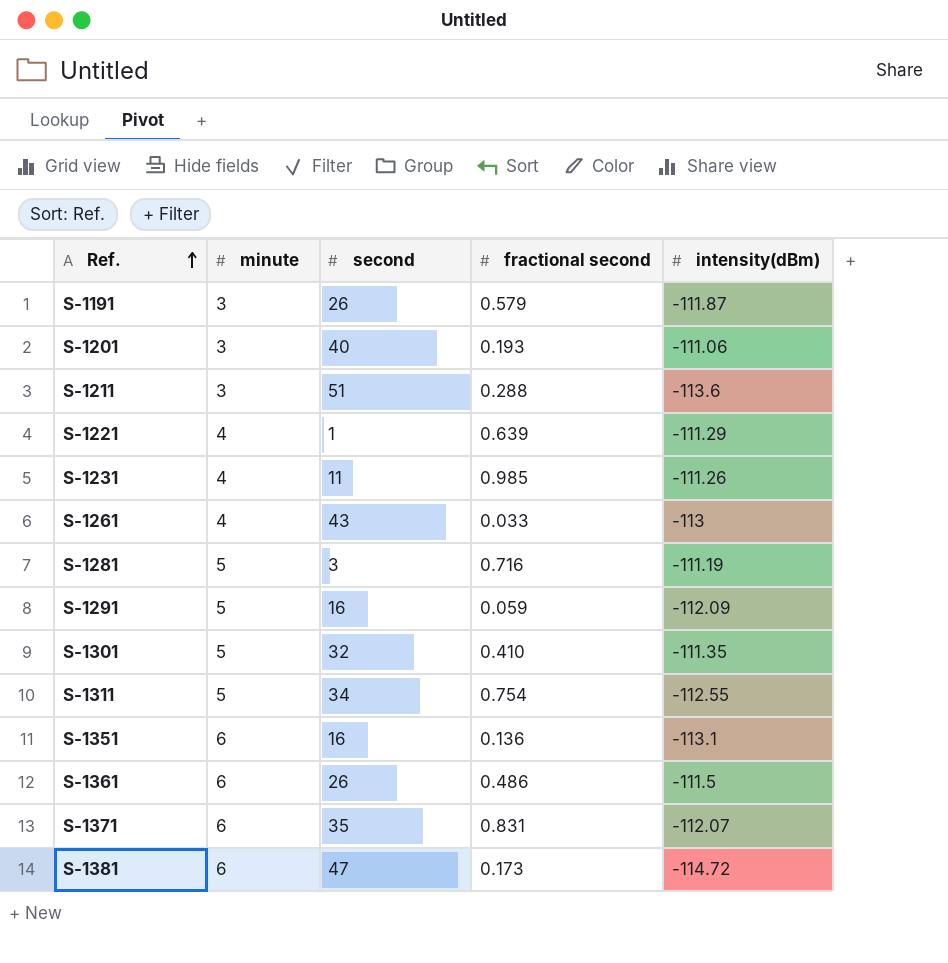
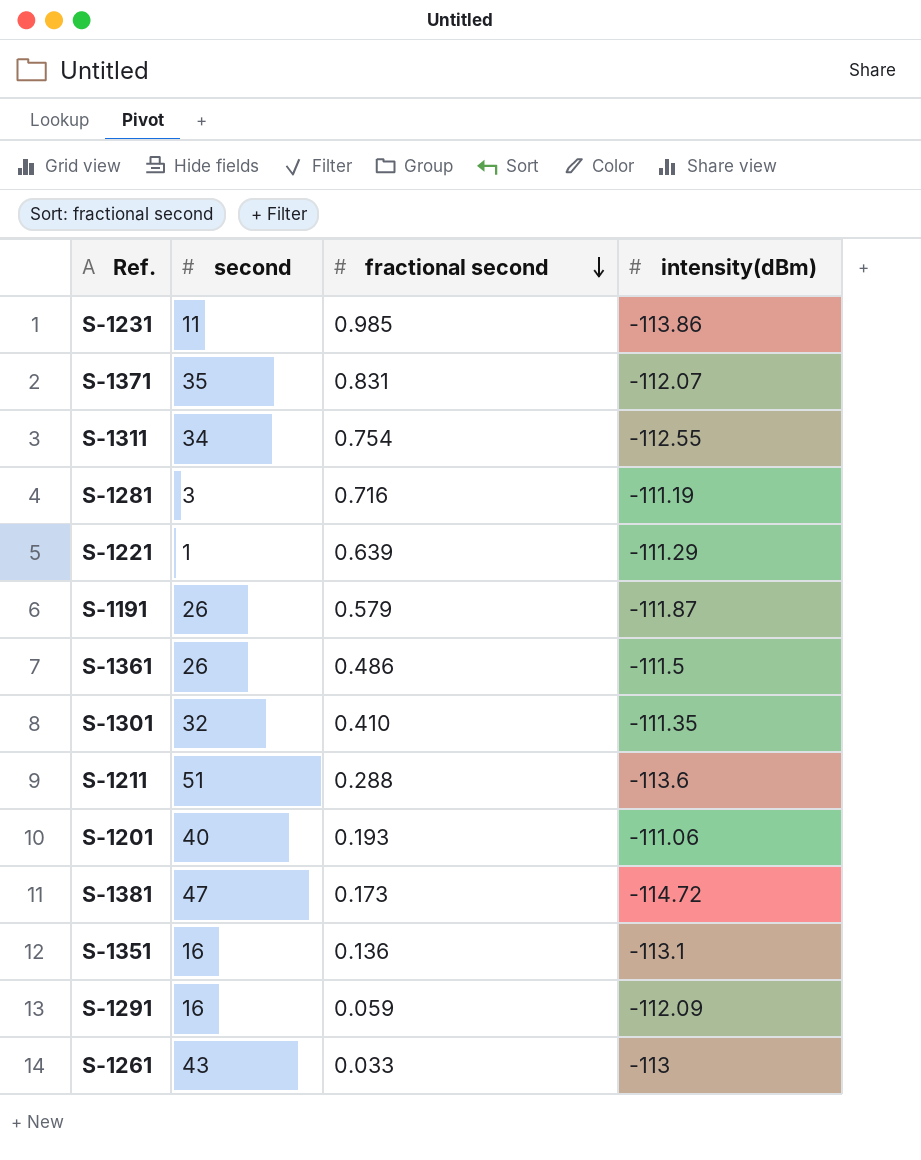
row order: Ref. ascending -> fractional second descending
column minute | position: 2 -> none
S-1231 | intensity(dBm): -111.26 -> -113.86

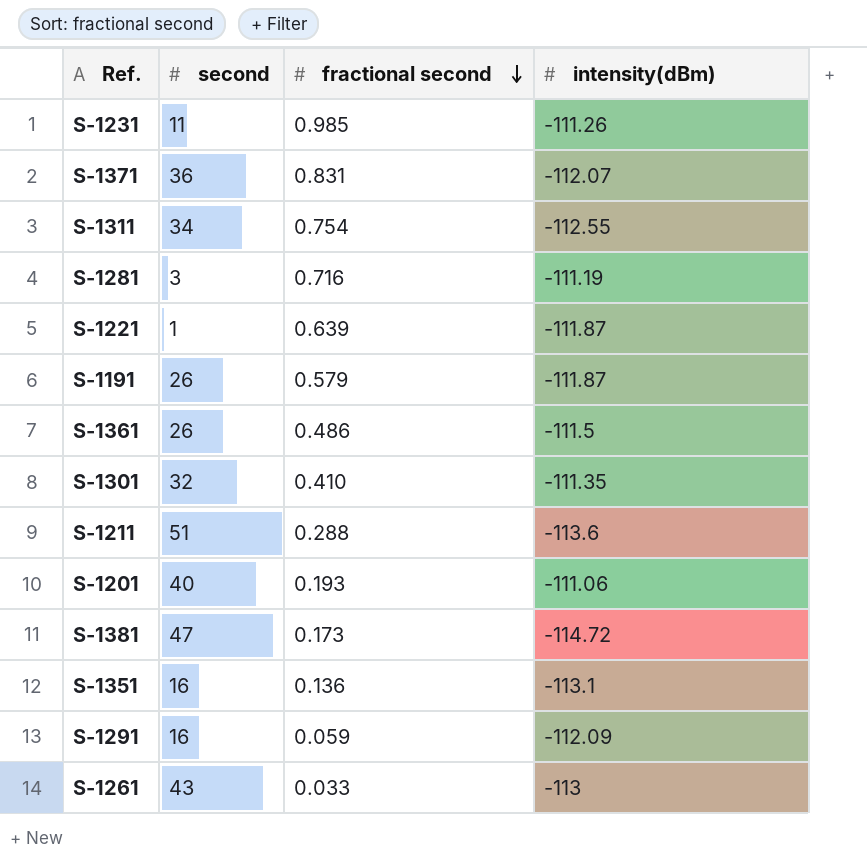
S-1231 | intensity(dBm): -113.86 -> -111.26
S-1371 | second: 35 -> 36
S-1221 | intensity(dBm): -111.29 -> -111.87

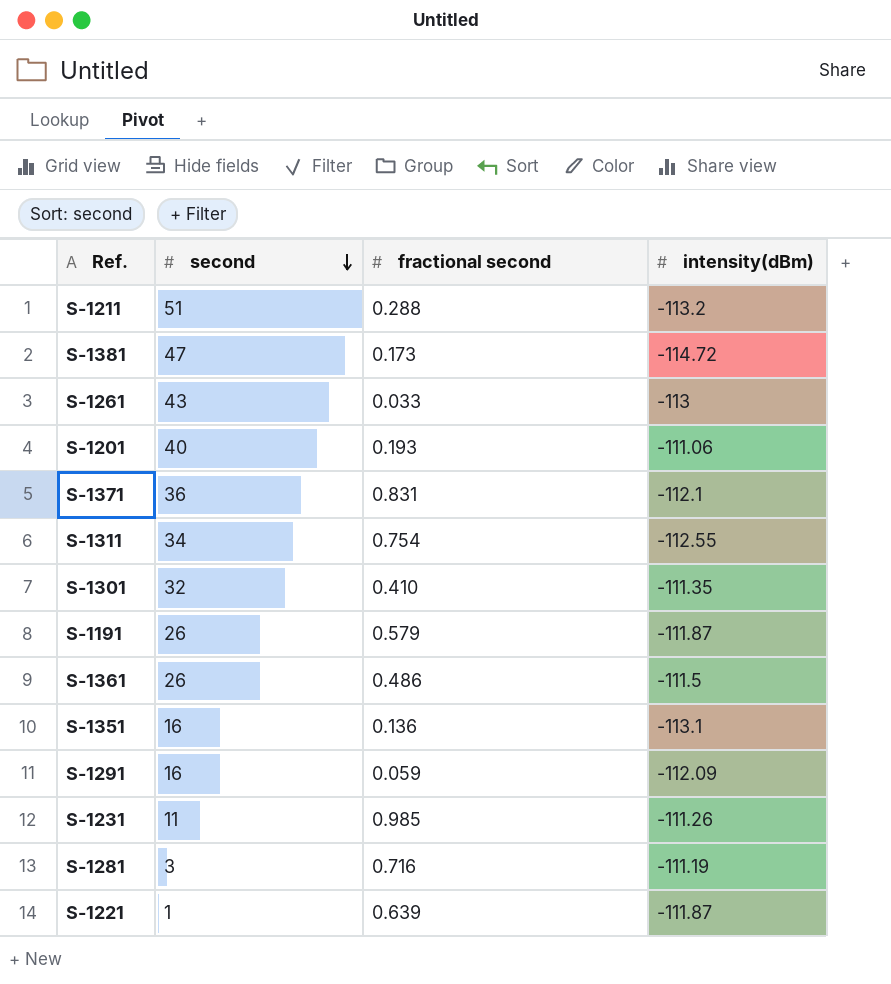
row order: fractional second descending -> second descending
S-1211 | intensity(dBm): -113.6 -> -113.2
S-1371 | intensity(dBm): -112.07 -> -112.1

